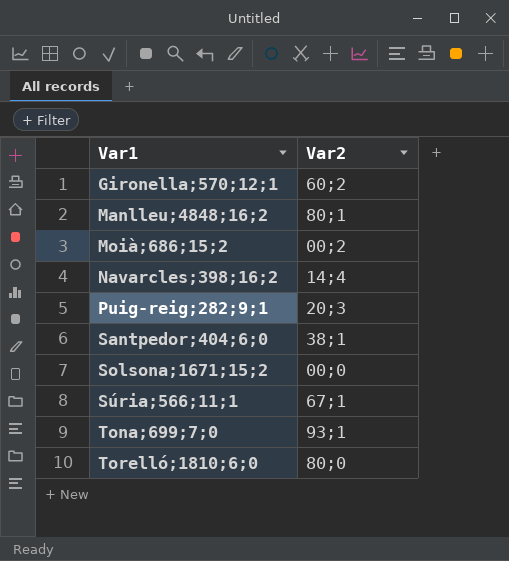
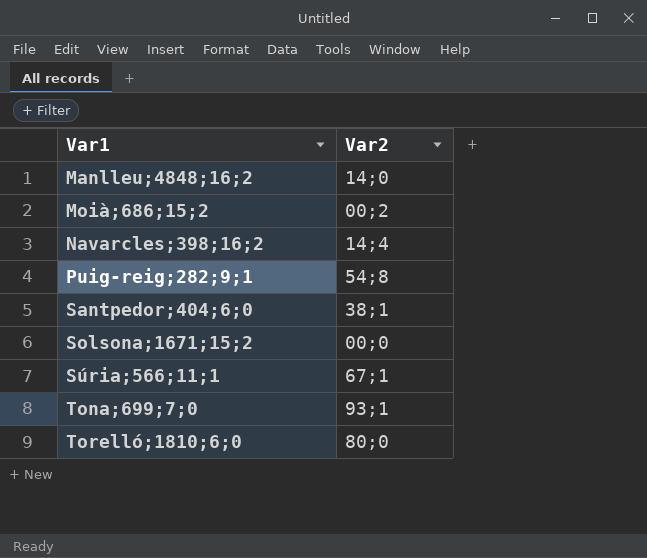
row Gironella;570;12;1: 60;2 -> none
Manlleu;4848;16;2 | Var2: 80;1 -> 14;0
Puig-reig;282;9;1 | Var2: 20;3 -> 54;8

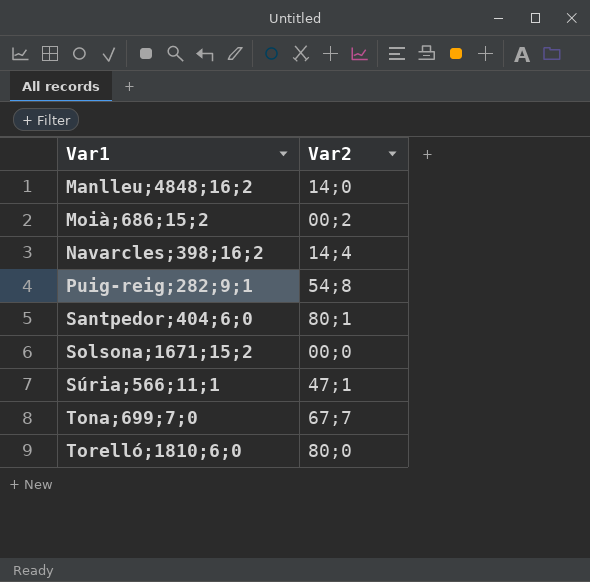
Santpedor;404;6;0 | Var2: 38;1 -> 80;1
Súria;566;11;1 | Var2: 67;1 -> 47;1
Tona;699;7;0 | Var2: 93;1 -> 67;7

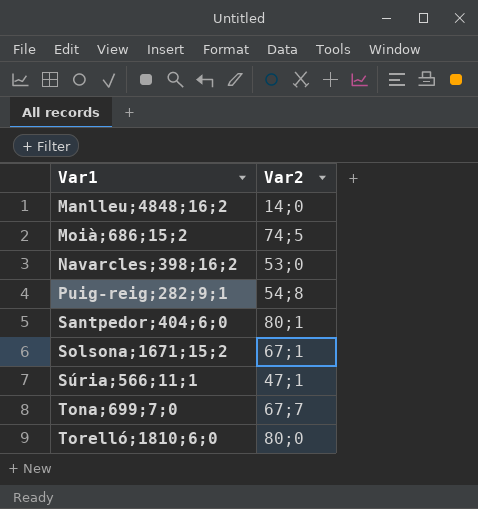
Moià;686;15;2 | Var2: 00;2 -> 74;5
Navarcles;398;16;2 | Var2: 14;4 -> 53;0
Solsona;1671;15;2 | Var2: 00;0 -> 67;1

